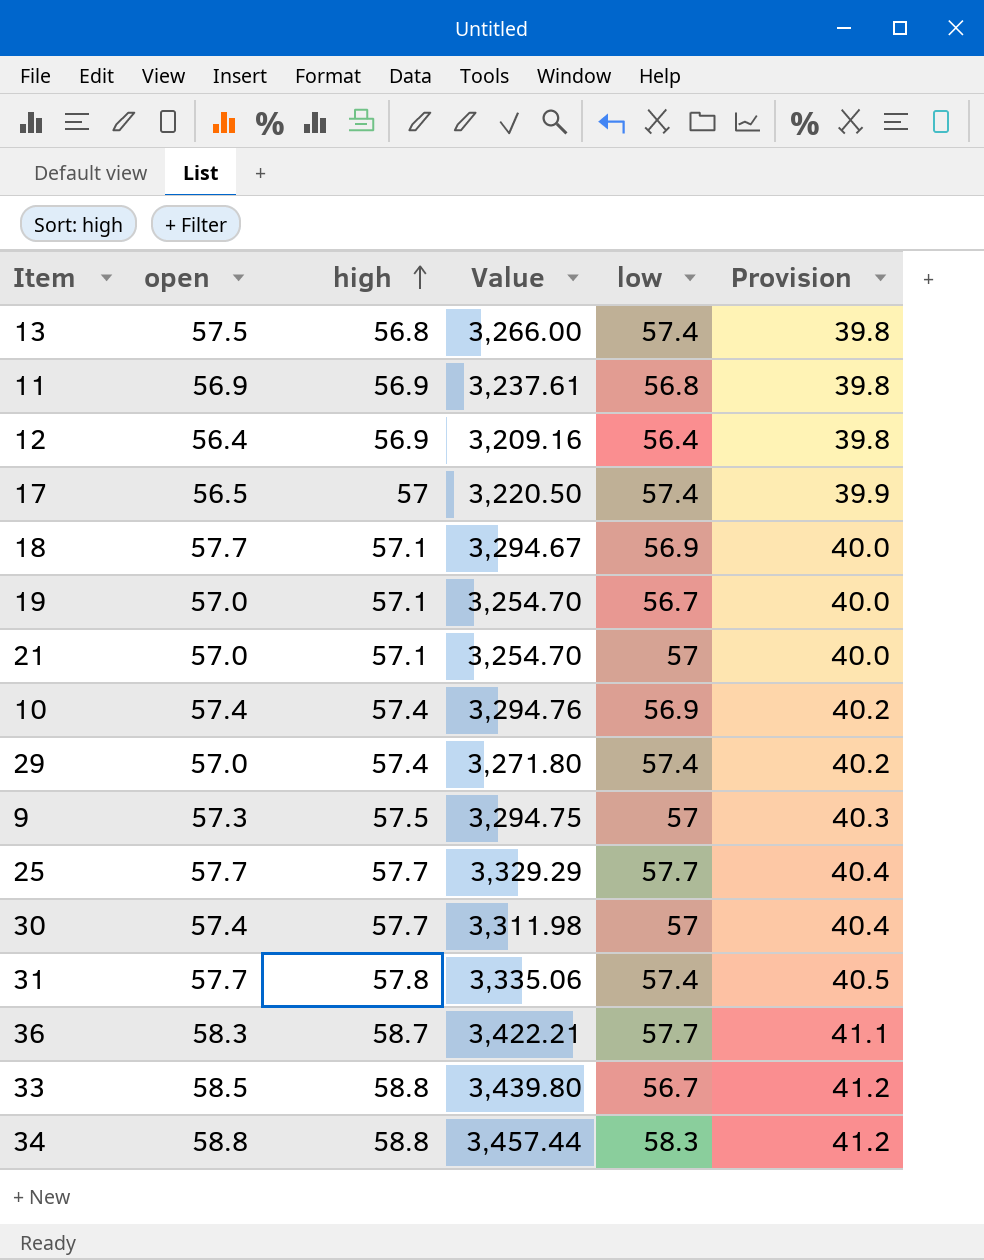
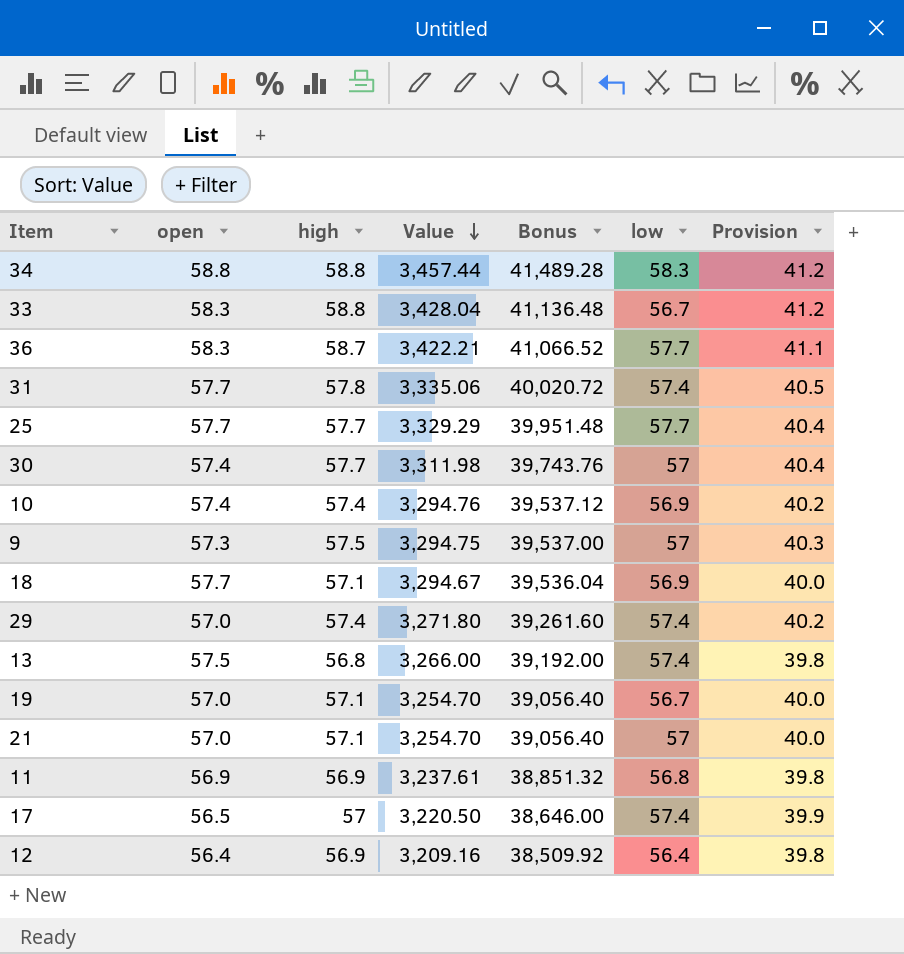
row order: high ascending -> Value descending
column Bonus | formula: none -> [Value] * 12
33 | open: 58.5 -> 58.3
33 | Value: 3,439.80 -> 3,428.04

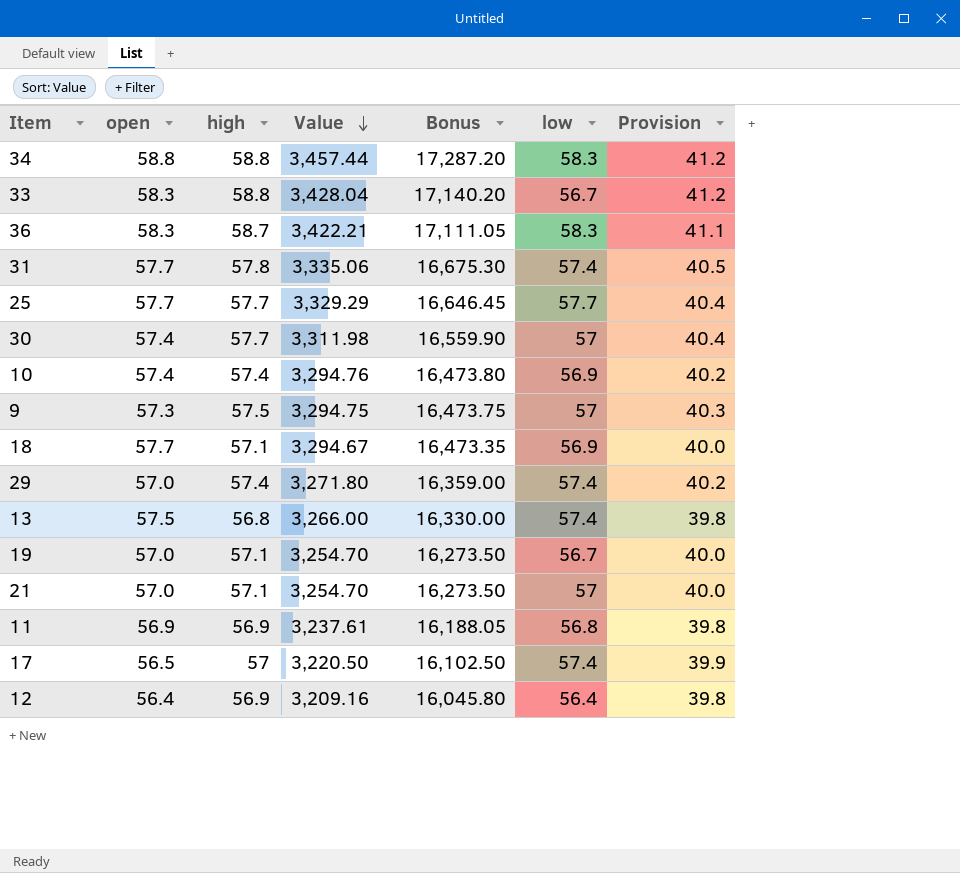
column Bonus | formula: [Value] * 12 -> [Value] * 5
36 | low: 57.7 -> 58.3

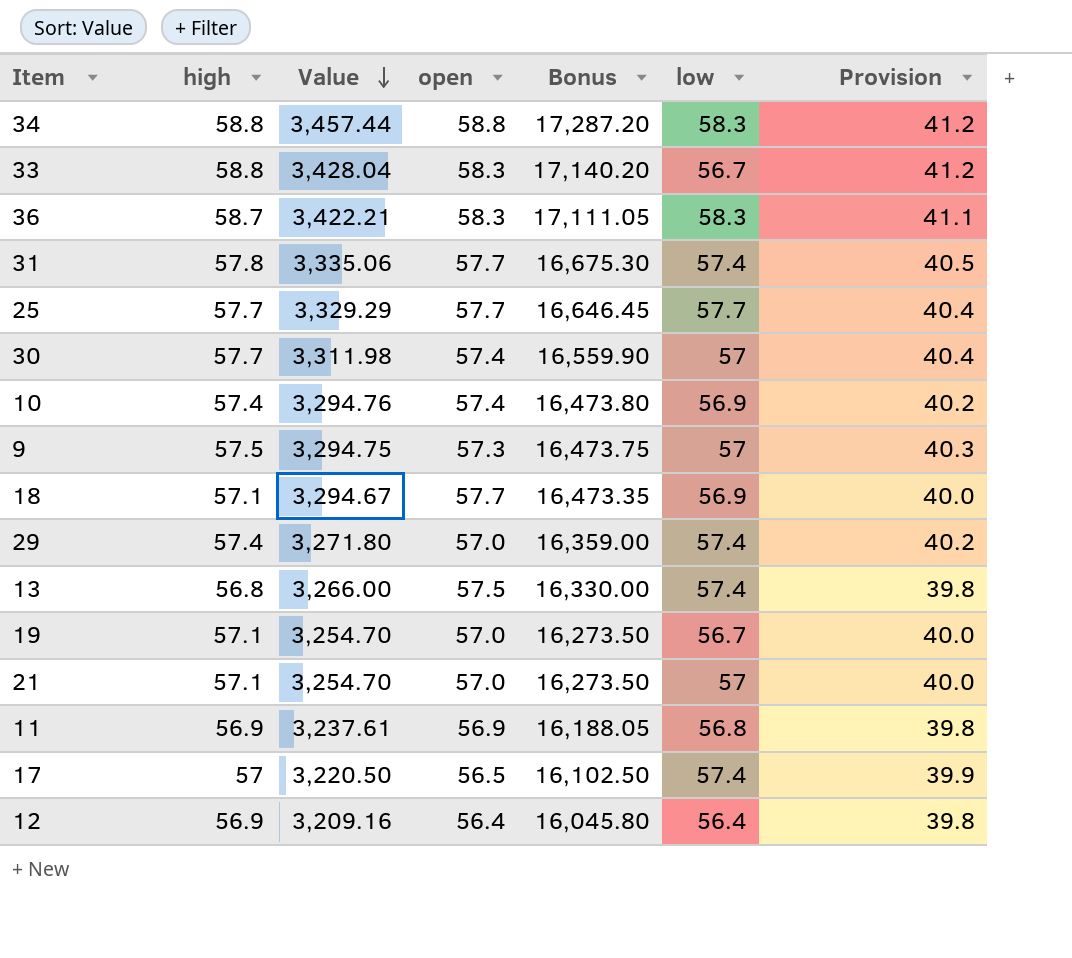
column open | position: 2 -> 4

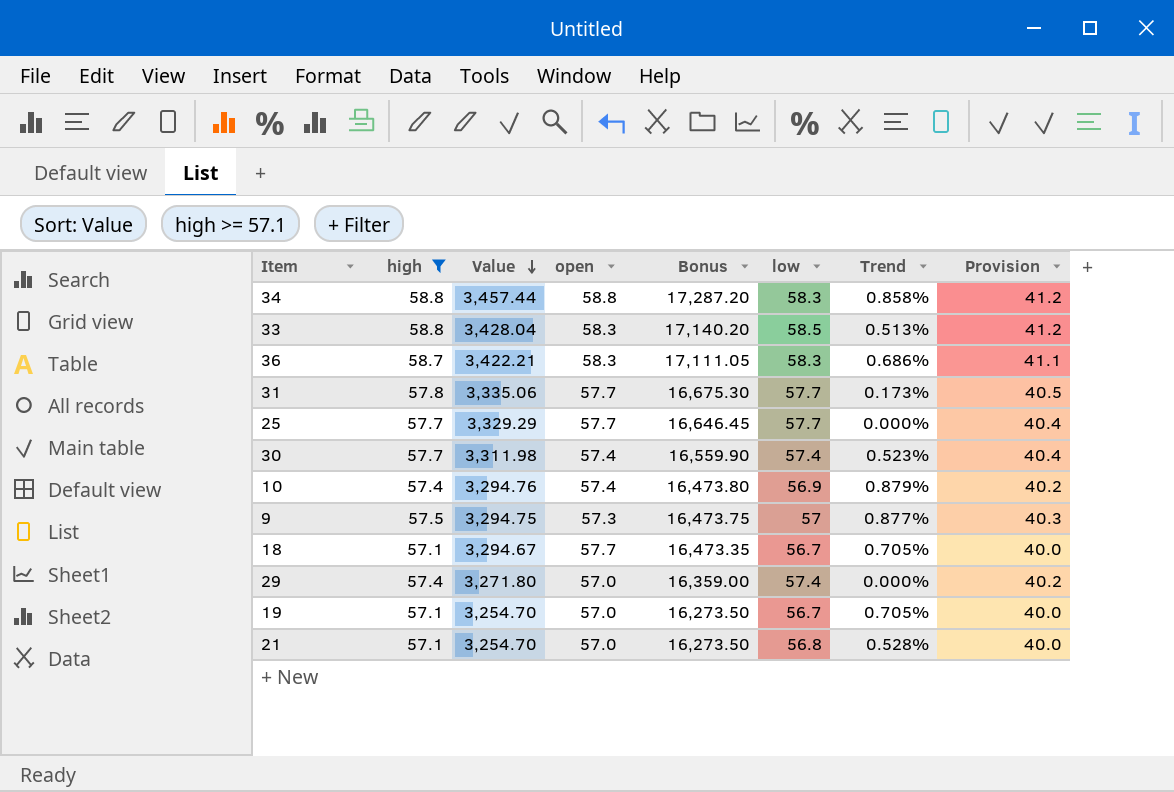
filter: none -> high >= 57.1
column Trend | formula: none -> ([high] - [low]) / [low]
33 | low: 56.7 -> 58.5
31 | low: 57.4 -> 57.7
30 | low: 57 -> 57.4
18 | low: 56.9 -> 56.7
21 | low: 57 -> 56.8

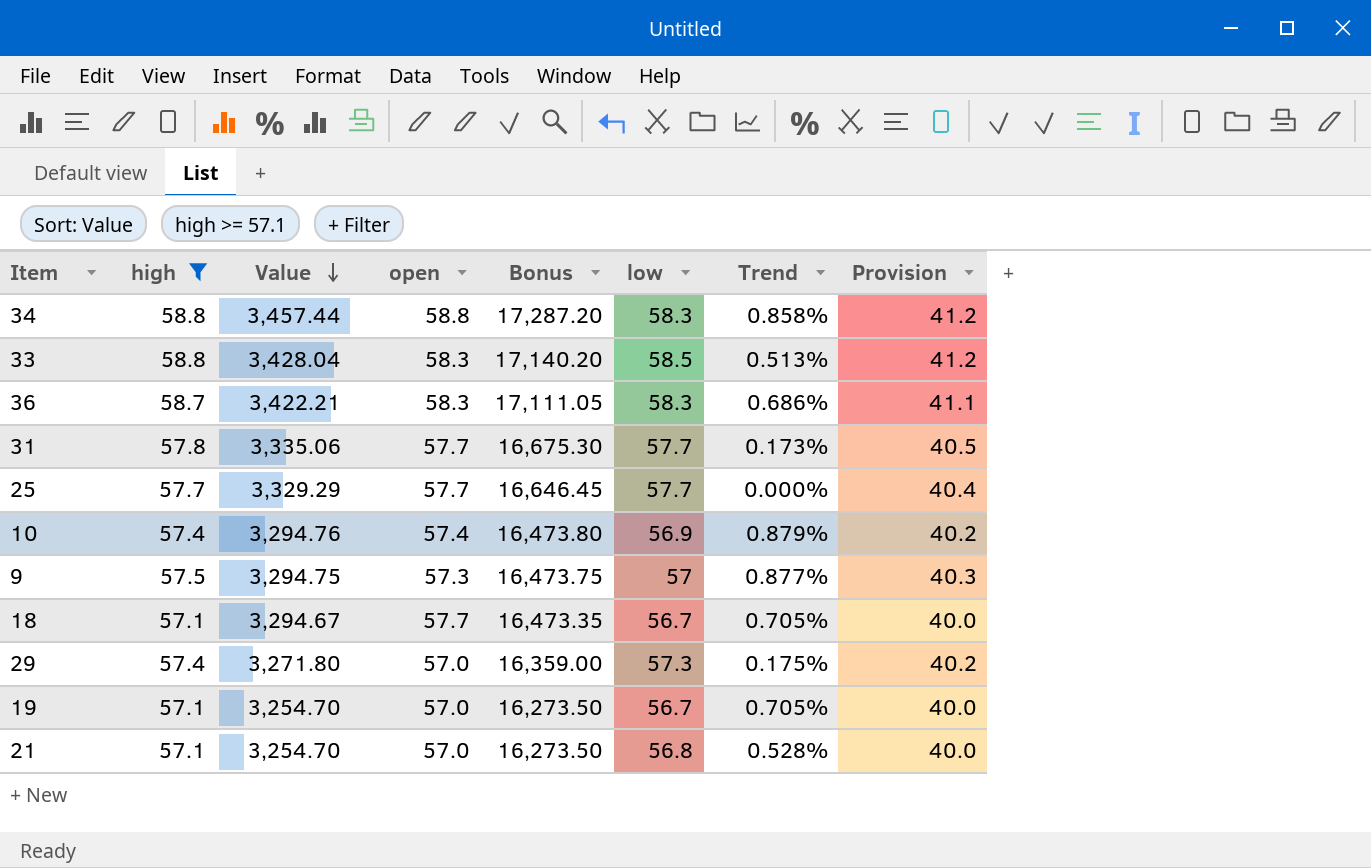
row 30: 57.7 | 3,311.98 | 57.4 | 16,559.90 | 57.4 | 0.523% | 40.4 -> none
29 | low: 57.4 -> 57.3
29 | Trend: 0.000% -> 0.175%

